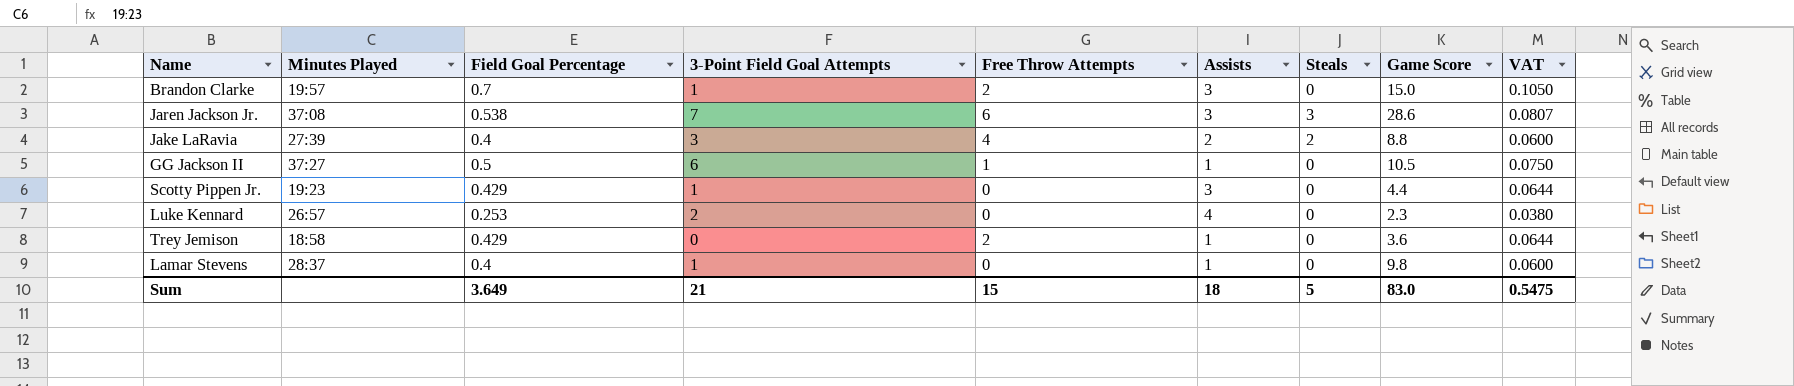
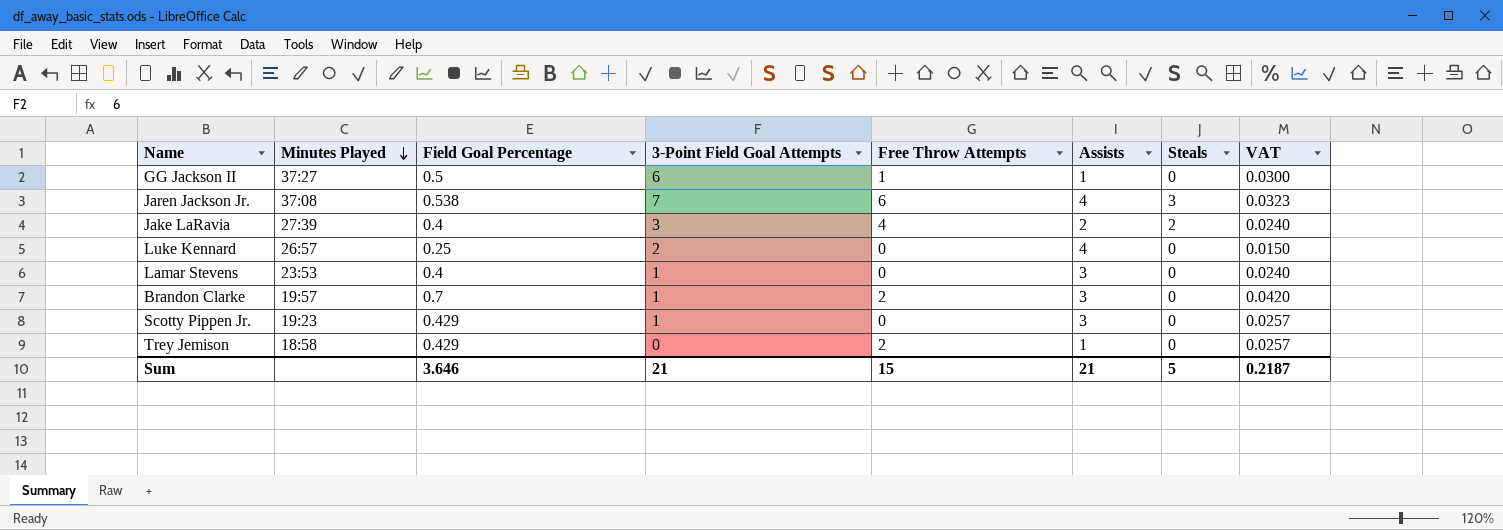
row order: none -> Minutes Played descending
column Game Score | position: 8 -> none
column VAT | formula: [Field Goal Percentage] * 0.15 -> [Field Goal Percentage] * 0.06
Jaren Jackson Jr. | Assists: 3 -> 4
Luke Kennard | Field Goal Percentage: 0.253 -> 0.25
Lamar Stevens | Minutes Played: 28:37 -> 23:53
Lamar Stevens | Assists: 1 -> 3
Sum | Field Goal Percentage: 3.649 -> 3.646
Sum | Assists: 18 -> 21
Sum | VAT: 0.5475 -> 0.2187

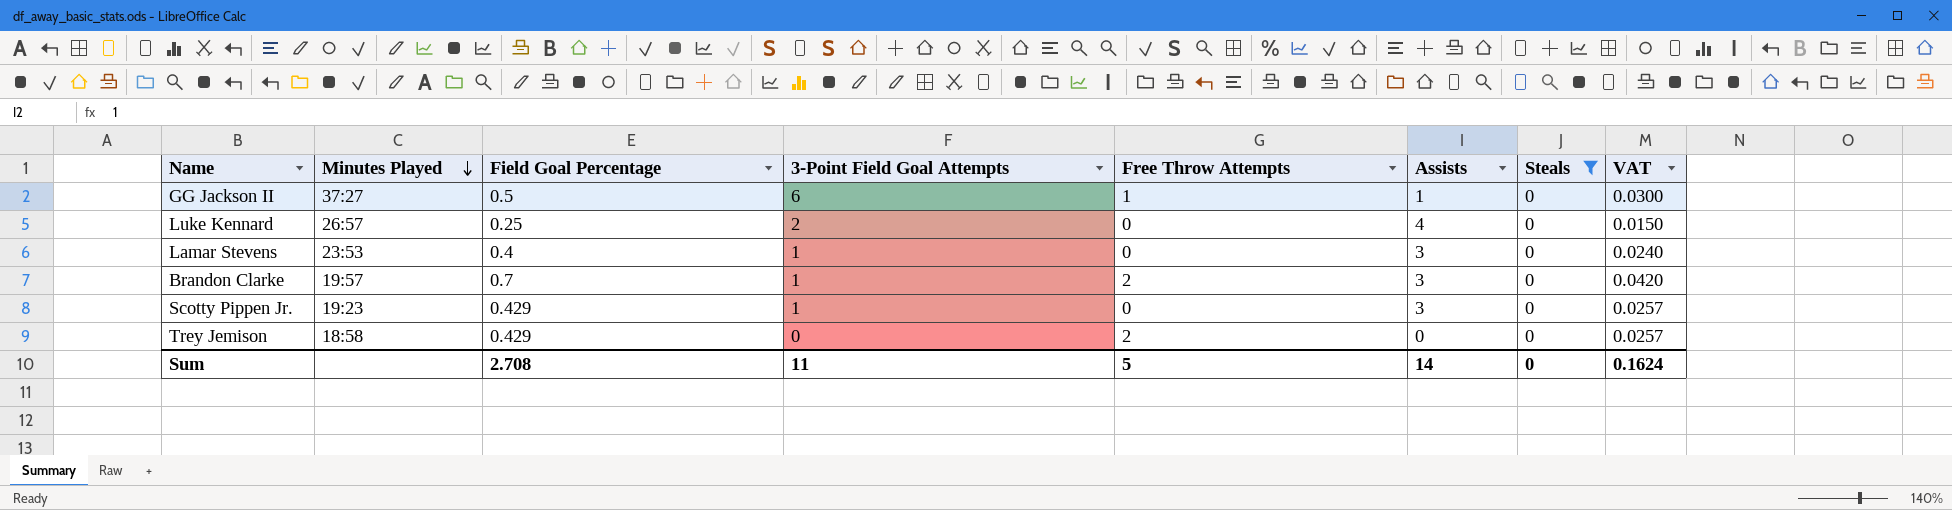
filter: none -> Steals = 0
Trey Jemison | Assists: 1 -> 0
Sum | Field Goal Percentage: 3.646 -> 2.708
Sum | 3-Point Field Goal Attempts: 21 -> 11
Sum | Free Throw Attempts: 15 -> 5
Sum | Assists: 21 -> 14
Sum | Steals: 5 -> 0
Sum | VAT: 0.2187 -> 0.1624

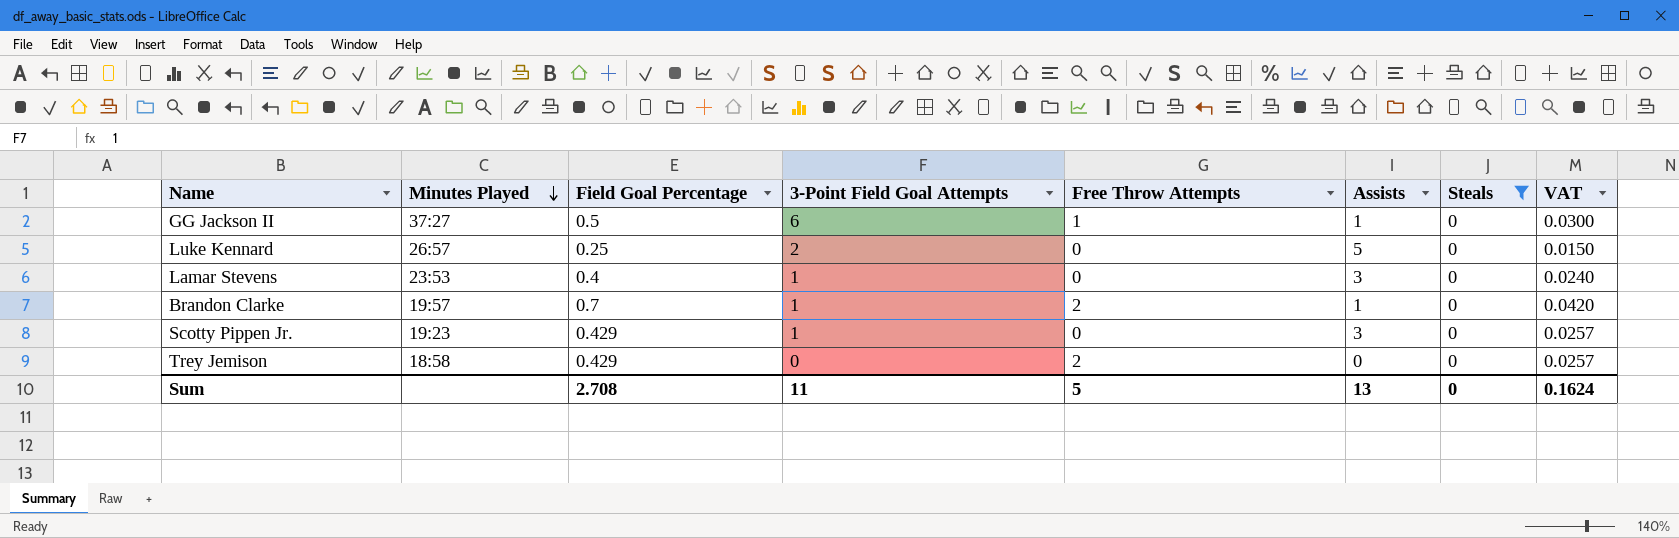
Luke Kennard | Assists: 4 -> 5
Brandon Clarke | Assists: 3 -> 1
Sum | Assists: 14 -> 13

